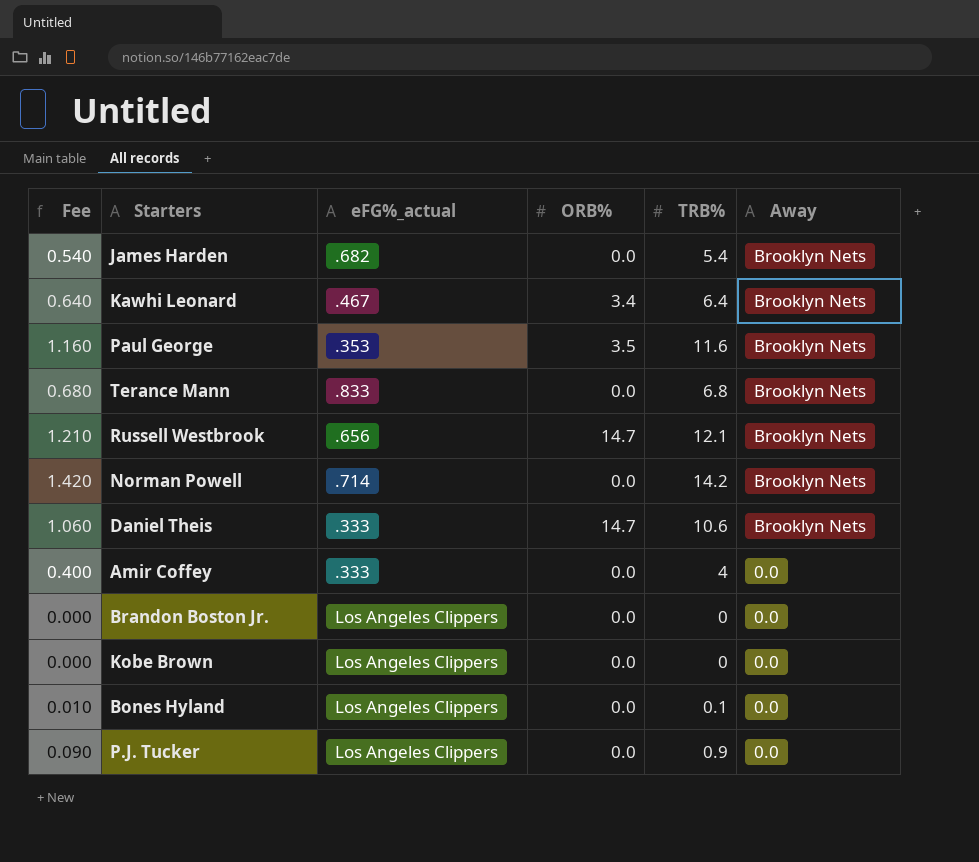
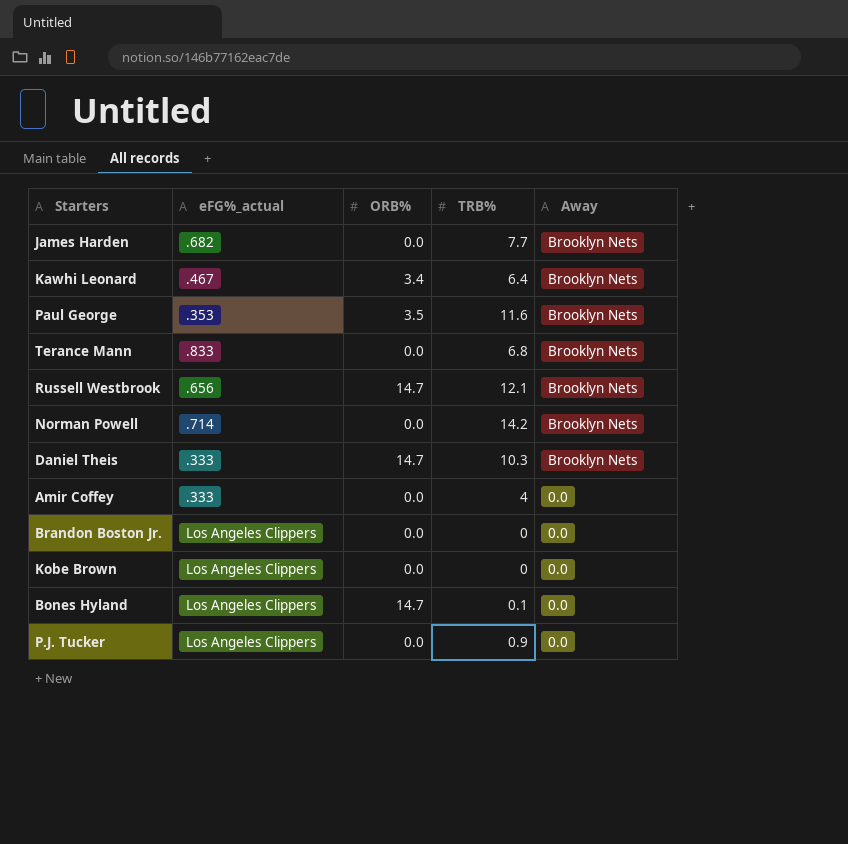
column Fee | formula: [TRB%] * 0.1 -> none
James Harden | TRB%: 5.4 -> 7.7
Daniel Theis | TRB%: 10.6 -> 10.3
Bones Hyland | ORB%: 0.0 -> 14.7

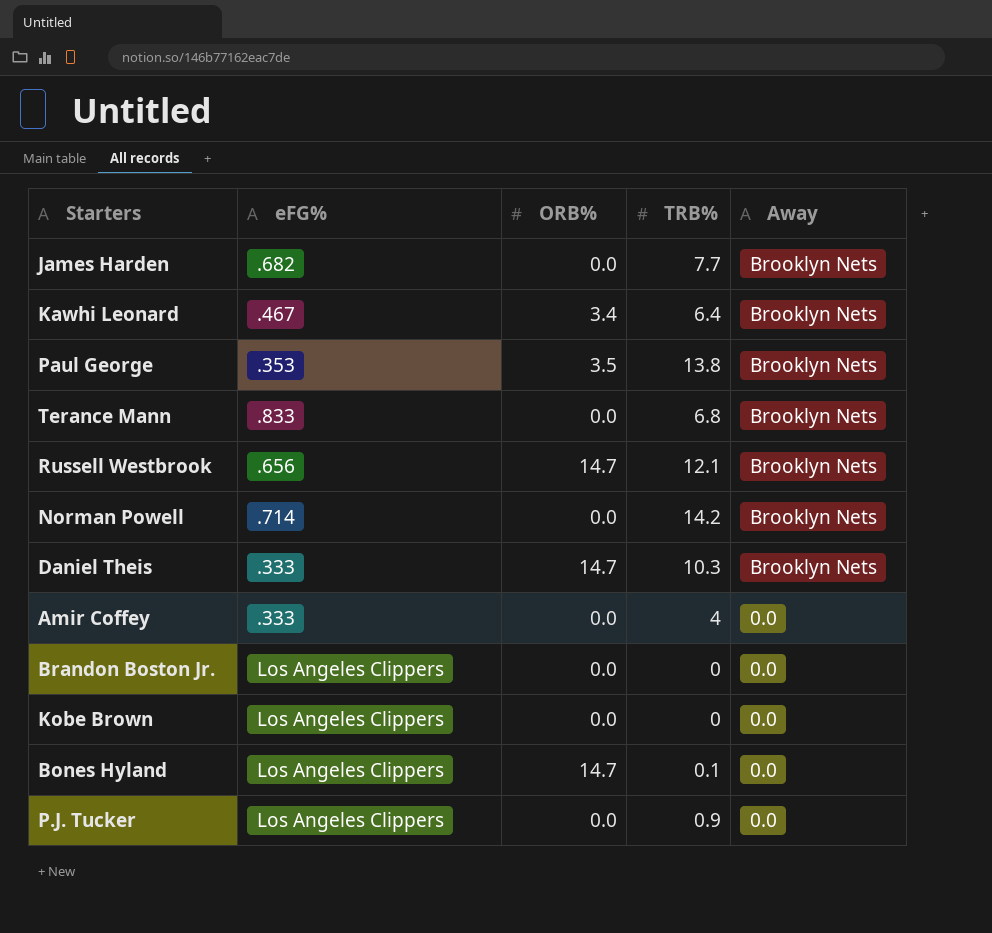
column name: eFG%_actual -> eFG%
Paul George | TRB%: 11.6 -> 13.8

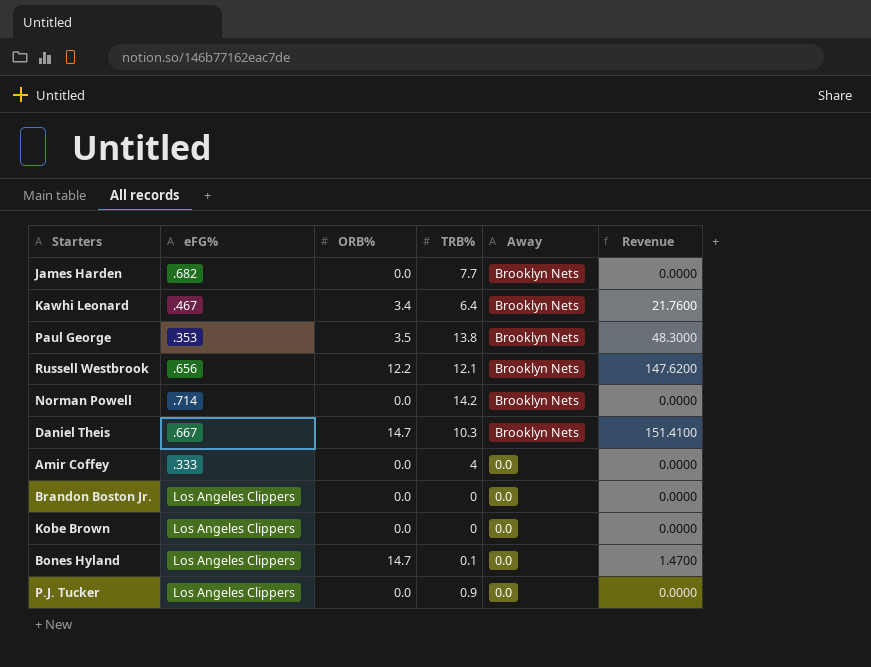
column Revenue | formula: none -> [ORB%] * [TRB%]
row Terance Mann: .833 | 0.0 | 6.8 | Brooklyn Nets -> none
Russell Westbrook | ORB%: 14.7 -> 12.2
Daniel Theis | eFG%: .333 -> .667

